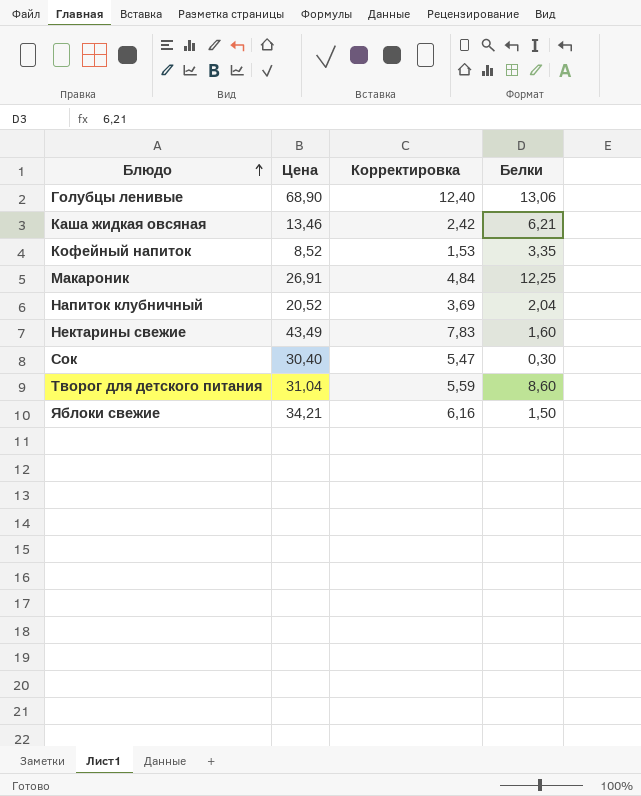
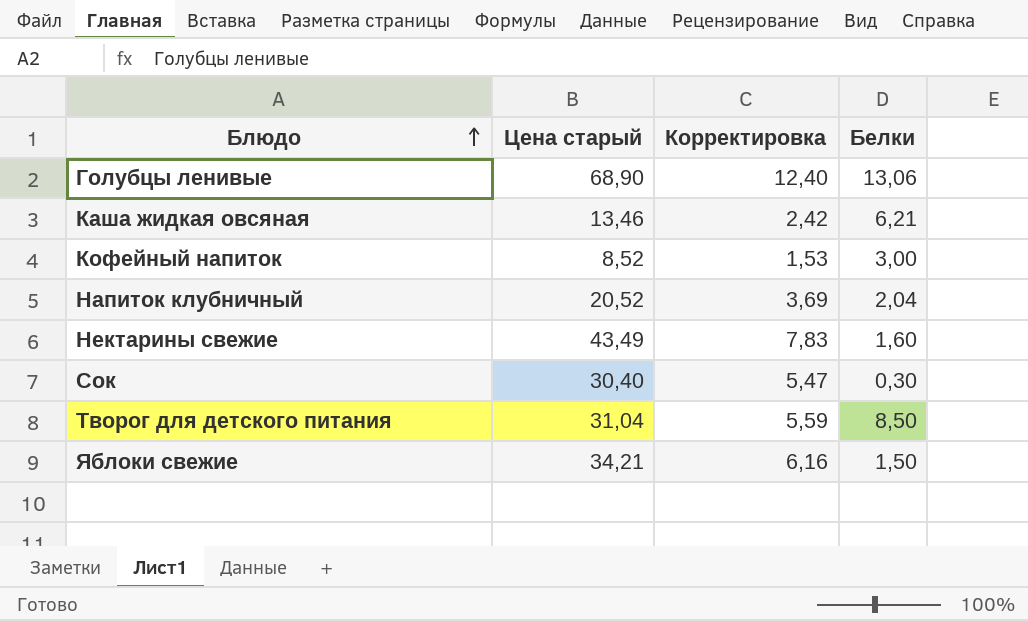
column name: Цена -> Цена старый
row Макароник: 26,91 | 4,84 | 12,25 -> none
Кофейный напиток | Белки: 3,35 -> 3,00
Творог для детского питания | Белки: 8,60 -> 8,50

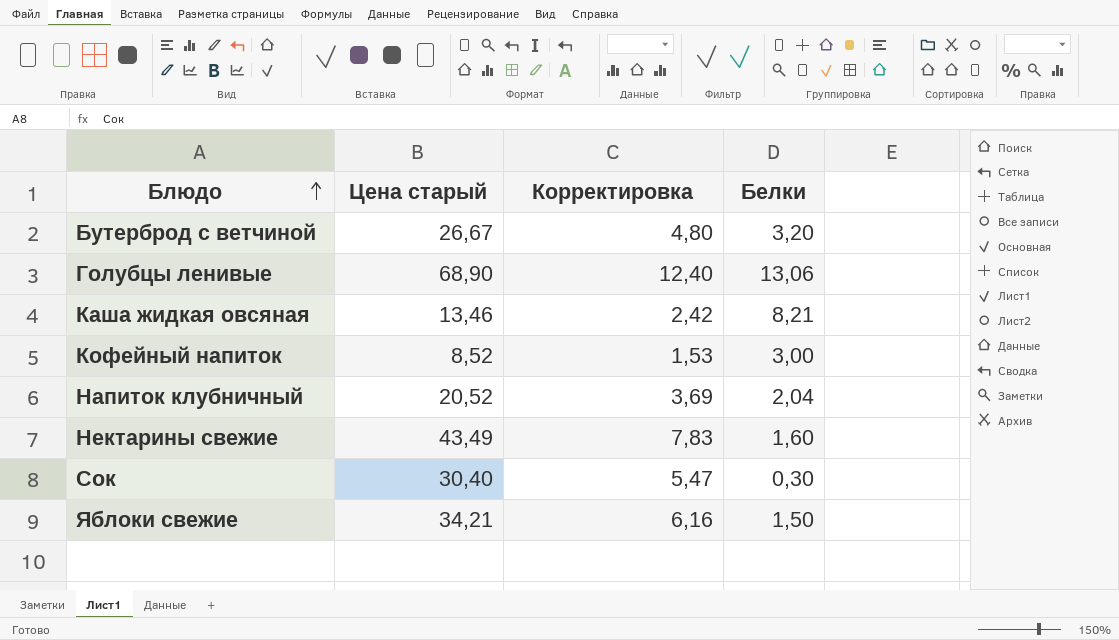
row Творог для детского питания: 31,04 | 5,59 | 8,50 -> none
row Бутерброд с ветчиной: none -> 26,67 | 4,80 | 3,20
Каша жидкая овсяная | Белки: 6,21 -> 8,21

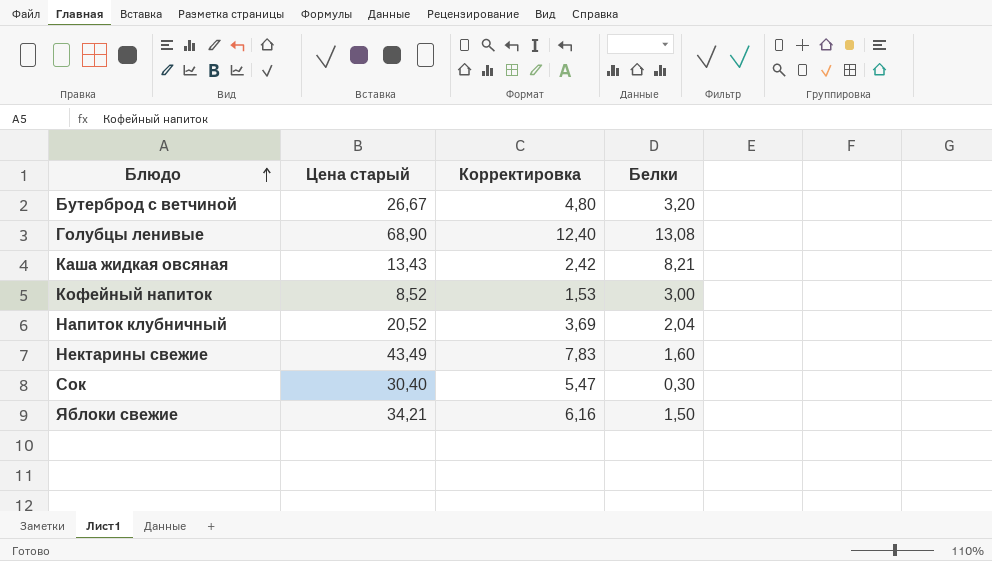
Голубцы ленивые | Белки: 13,06 -> 13,08
Каша жидкая овсяная | Цена старый: 13,46 -> 13,43

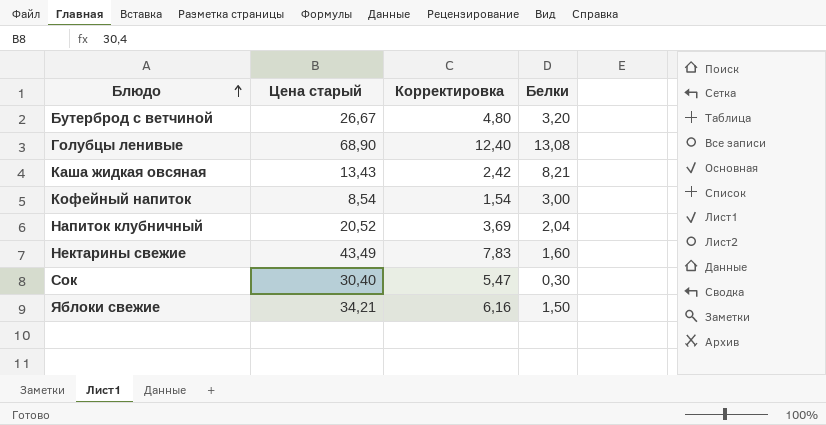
Кофейный напиток | Цена старый: 8,52 -> 8,54
Кофейный напиток | Корректировка: 1,53 -> 1,54

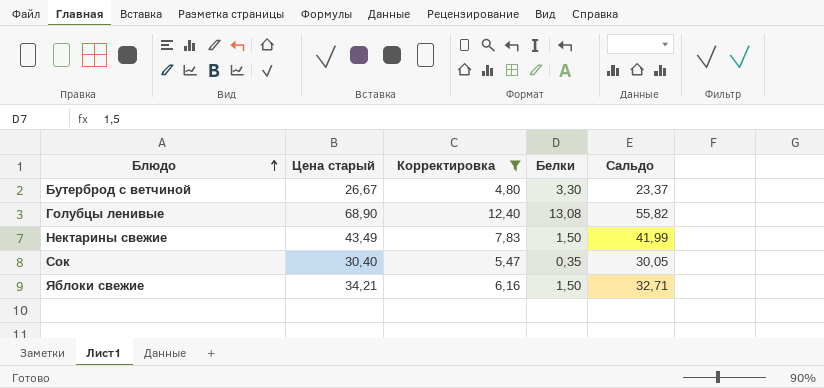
filter: none -> Корректировка >= 4,80
column Сальдо | formula: none -> [Цена старый] - [Белки]
Бутерброд с ветчиной | Белки: 3,20 -> 3,30
Нектарины свежие | Белки: 1,60 -> 1,50
Сок | Белки: 0,30 -> 0,35

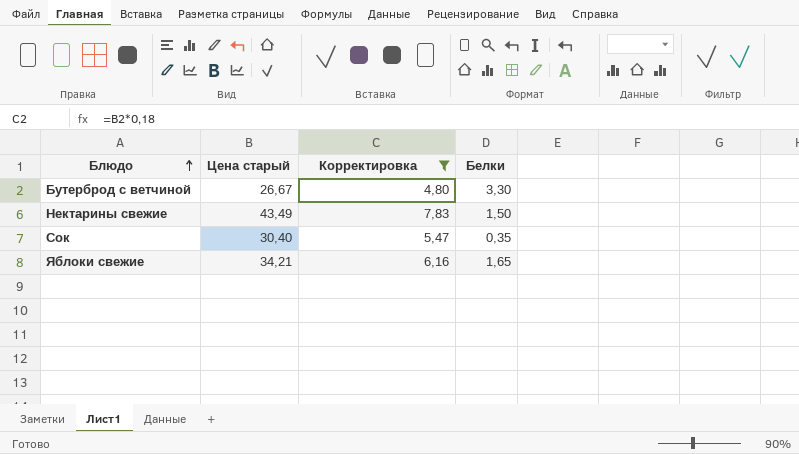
column Сальдо | formula: [Цена старый] - [Белки] -> none
row Голубцы ленивые: 68,90 | 12,40 | 13,08 | 55,82 -> none
Яблоки свежие | Белки: 1,50 -> 1,65

